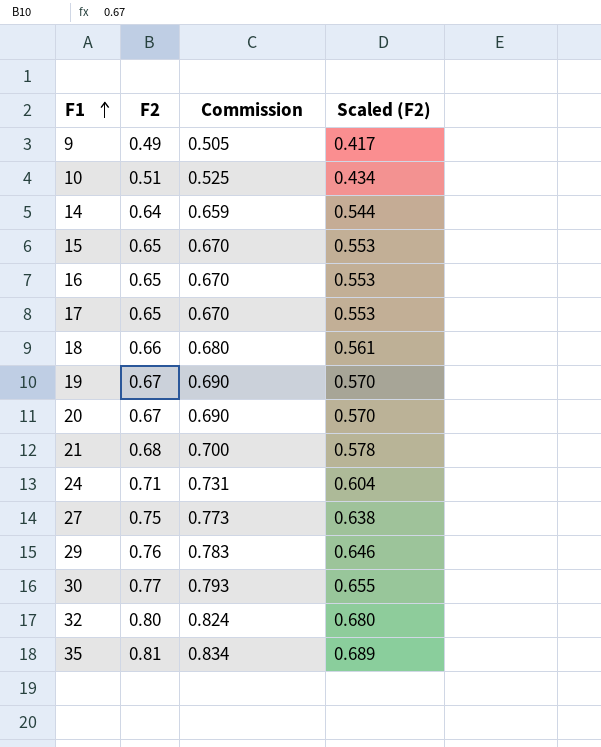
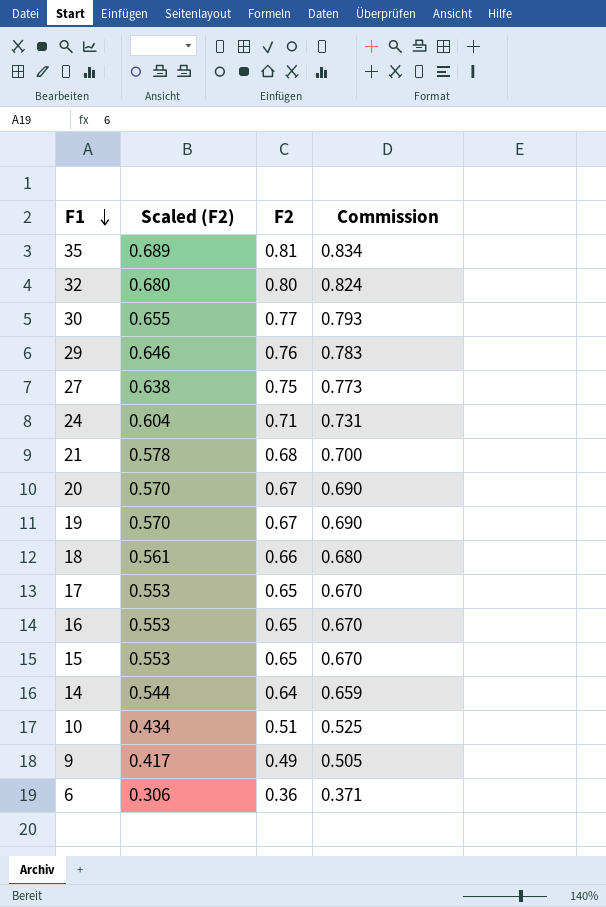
row order: F1 ascending -> F1 descending
column Scaled (F2) | position: 4 -> 2
row 6: none -> 0.306 | 0.36 | 0.371

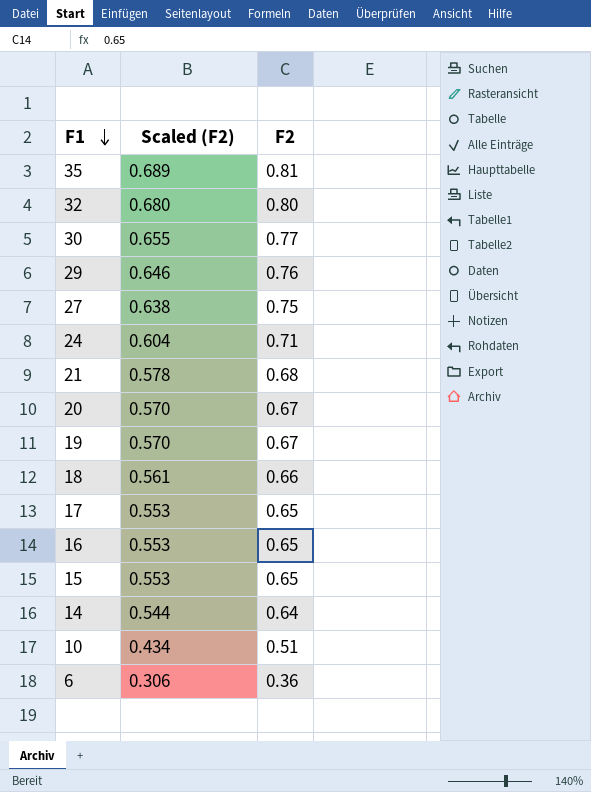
column Commission | formula: [F2] * 1.03 -> none
row 9: 0.417 | 0.49 | 0.505 -> none

